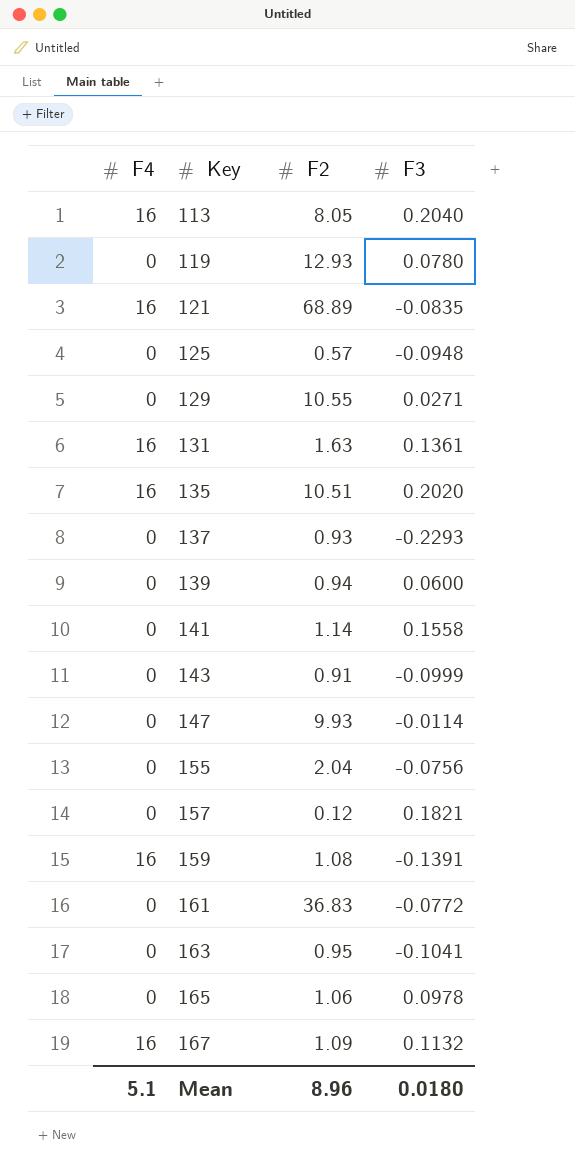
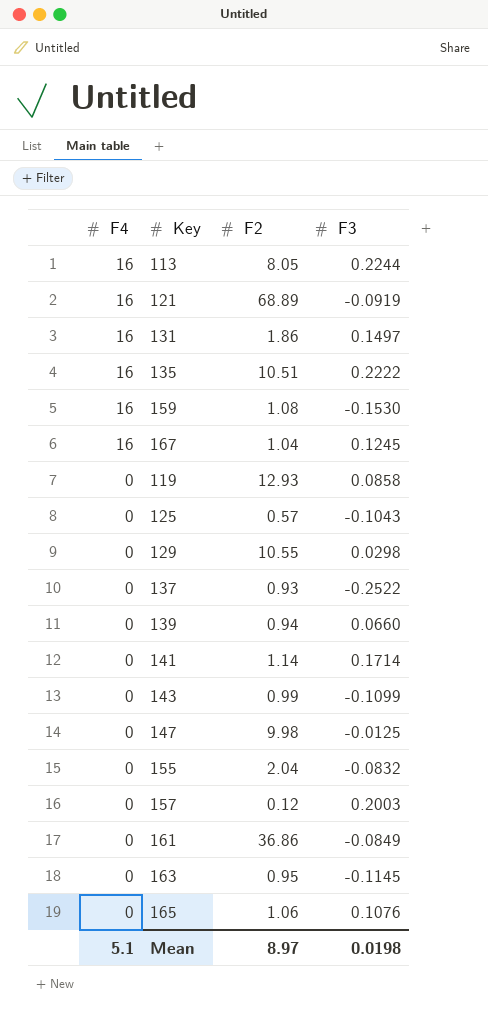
row order: Key ascending -> F4 descending
113 | F3: 0.2040 -> 0.2244
121 | F3: -0.0835 -> -0.0919
131 | F2: 1.63 -> 1.86
131 | F3: 0.1361 -> 0.1497
135 | F3: 0.2020 -> 0.2222
159 | F3: -0.1391 -> -0.1530
167 | F2: 1.09 -> 1.04
167 | F3: 0.1132 -> 0.1245
119 | F3: 0.0780 -> 0.0858
125 | F3: -0.0948 -> -0.1043
129 | F3: 0.0271 -> 0.0298
137 | F3: -0.2293 -> -0.2522
139 | F3: 0.0600 -> 0.0660
141 | F3: 0.1558 -> 0.1714
143 | F2: 0.91 -> 0.99
143 | F3: -0.0999 -> -0.1099
147 | F2: 9.93 -> 9.98
147 | F3: -0.0114 -> -0.0125
155 | F3: -0.0756 -> -0.0832
157 | F3: 0.1821 -> 0.2003
161 | F2: 36.83 -> 36.86
161 | F3: -0.0772 -> -0.0849
163 | F3: -0.1041 -> -0.1145
165 | F3: 0.0978 -> 0.1076
Mean | F2: 8.96 -> 8.97
Mean | F3: 0.0180 -> 0.0198

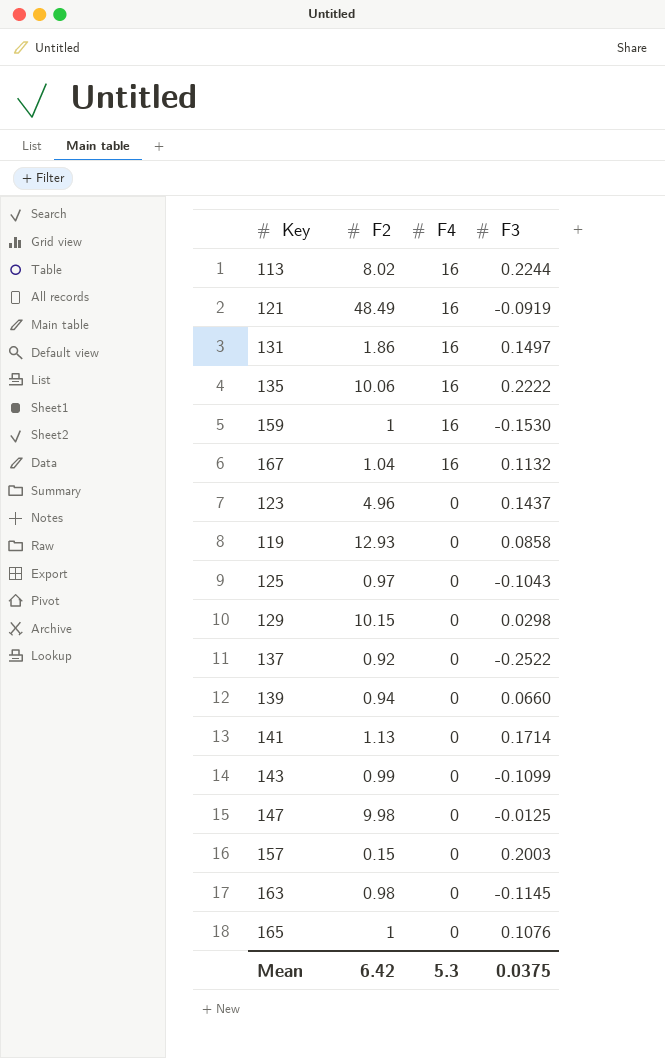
column F4 | position: 1 -> 3
row 155: 0 | 2.04 | -0.0832 -> none
row 161: 0 | 36.86 | -0.0849 -> none
113 | F2: 8.05 -> 8.02
121 | F2: 68.89 -> 48.49
135 | F2: 10.51 -> 10.06
159 | F2: 1.08 -> 1
167 | F3: 0.1245 -> 0.1132
row 123: none -> 4.96 | 0 | 0.1437
125 | F2: 0.57 -> 0.97
129 | F2: 10.55 -> 10.15
137 | F2: 0.93 -> 0.92
141 | F2: 1.14 -> 1.13
157 | F2: 0.12 -> 0.15
163 | F2: 0.95 -> 0.98
165 | F2: 1.06 -> 1
Mean | F2: 8.97 -> 6.42
Mean | F4: 5.1 -> 5.3
Mean | F3: 0.0198 -> 0.0375

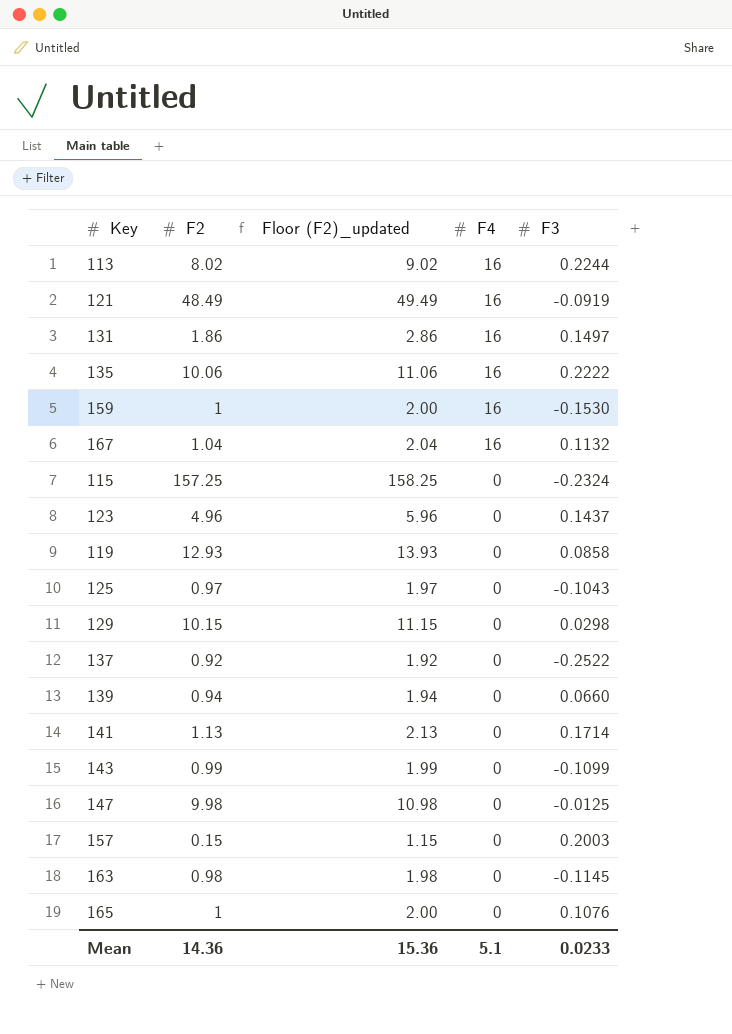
column Floor (F2)_updated | formula: none -> [F2] + 1
row 115: none -> 157.25 | 158.25 | 0 | -0.2324
Mean | F2: 6.42 -> 14.36
Mean | F4: 5.3 -> 5.1
Mean | F3: 0.0375 -> 0.0233

